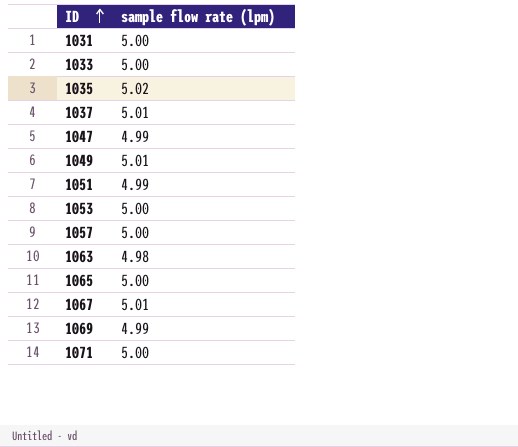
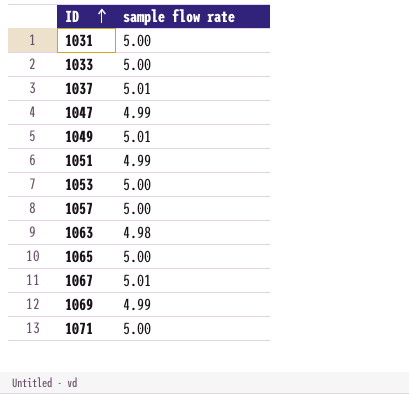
column name: sample flow rate (lpm) -> sample flow rate
row 1035: 5.02 -> none

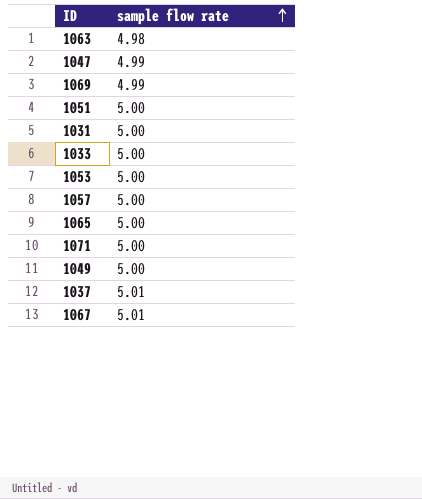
row order: ID ascending -> sample flow rate ascending
1051 | sample flow rate: 4.99 -> 5.00
1049 | sample flow rate: 5.01 -> 5.00

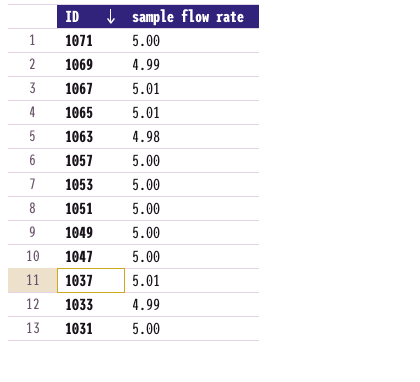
row order: sample flow rate ascending -> ID descending
1065 | sample flow rate: 5.00 -> 5.01
1047 | sample flow rate: 4.99 -> 5.00
1033 | sample flow rate: 5.00 -> 4.99

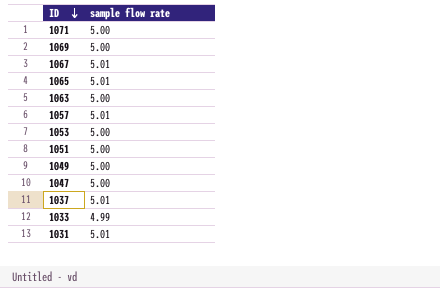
1069 | sample flow rate: 4.99 -> 5.00
1063 | sample flow rate: 4.98 -> 5.00
1057 | sample flow rate: 5.00 -> 5.01
1031 | sample flow rate: 5.00 -> 5.01

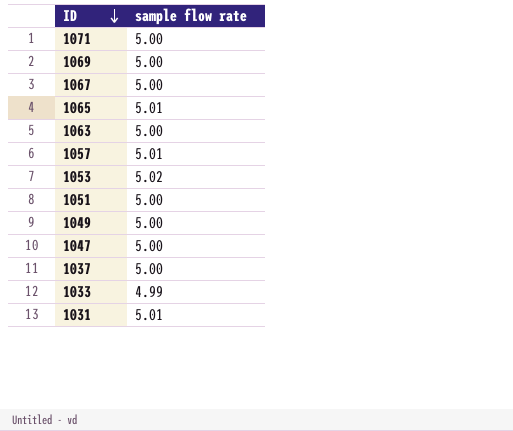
1067 | sample flow rate: 5.01 -> 5.00
1053 | sample flow rate: 5.00 -> 5.02
1037 | sample flow rate: 5.01 -> 5.00

